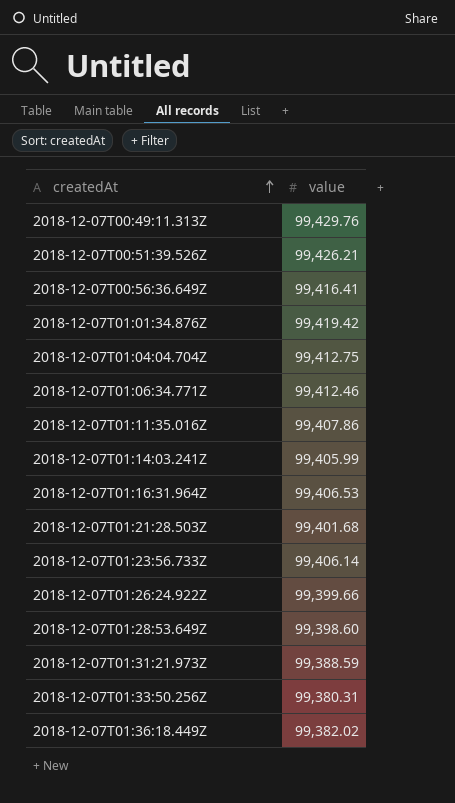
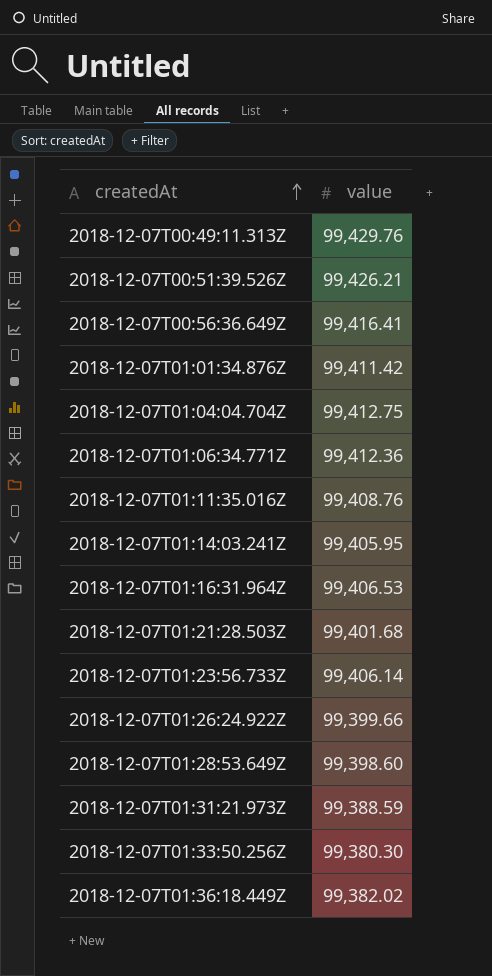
2018-12-07T01:01:34.876Z | value: 99,419.42 -> 99,411.42
2018-12-07T01:06:34.771Z | value: 99,412.46 -> 99,412.36
2018-12-07T01:11:35.016Z | value: 99,407.86 -> 99,408.76
2018-12-07T01:14:03.241Z | value: 99,405.99 -> 99,405.95
2018-12-07T01:33:50.256Z | value: 99,380.31 -> 99,380.30

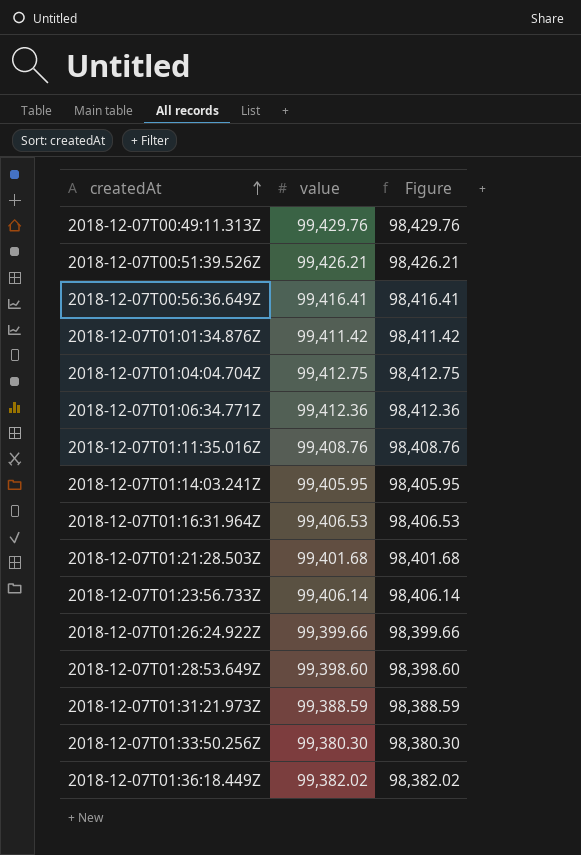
column Figure | formula: none -> [value] - 1000

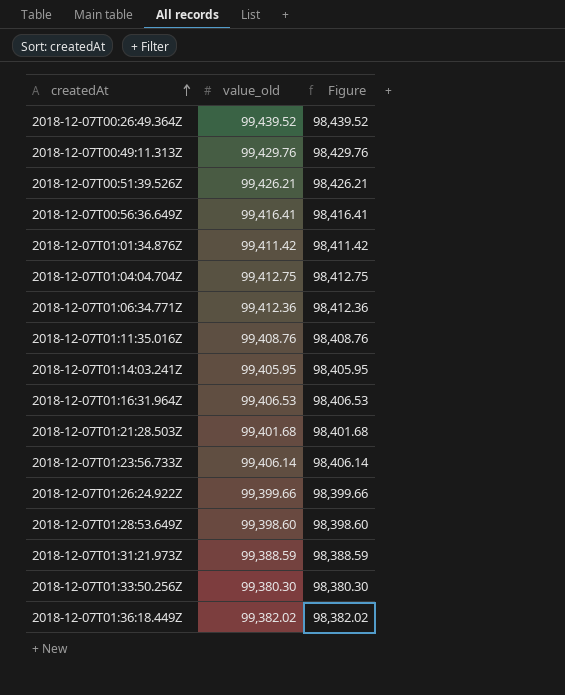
column name: value -> value_old
row 2018-12-07T00:26:49.364Z: none -> 99,439.52 | 98,439.52

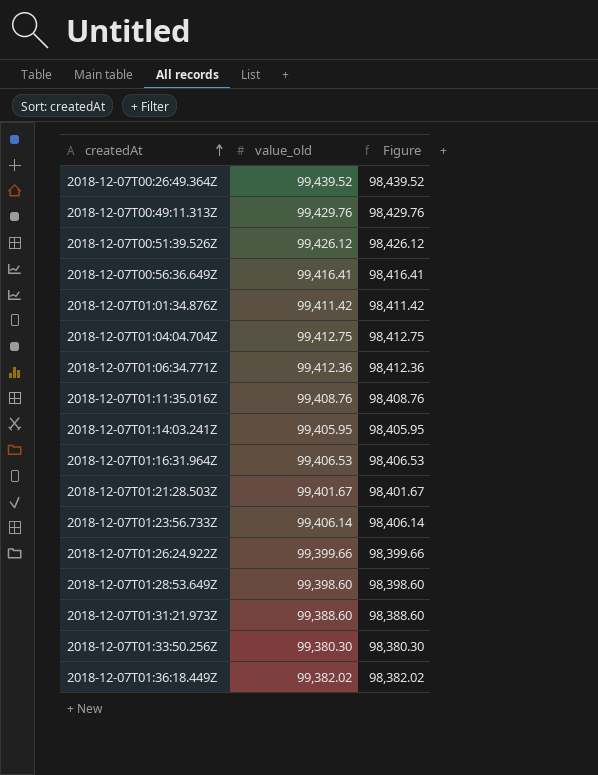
2018-12-07T00:51:39.526Z | value_old: 99,426.21 -> 99,426.12
2018-12-07T00:51:39.526Z | Figure: 98,426.21 -> 98,426.12
2018-12-07T01:21:28.503Z | value_old: 99,401.68 -> 99,401.67
2018-12-07T01:21:28.503Z | Figure: 98,401.68 -> 98,401.67
2018-12-07T01:31:21.973Z | value_old: 99,388.59 -> 99,388.60
2018-12-07T01:31:21.973Z | Figure: 98,388.59 -> 98,388.60

